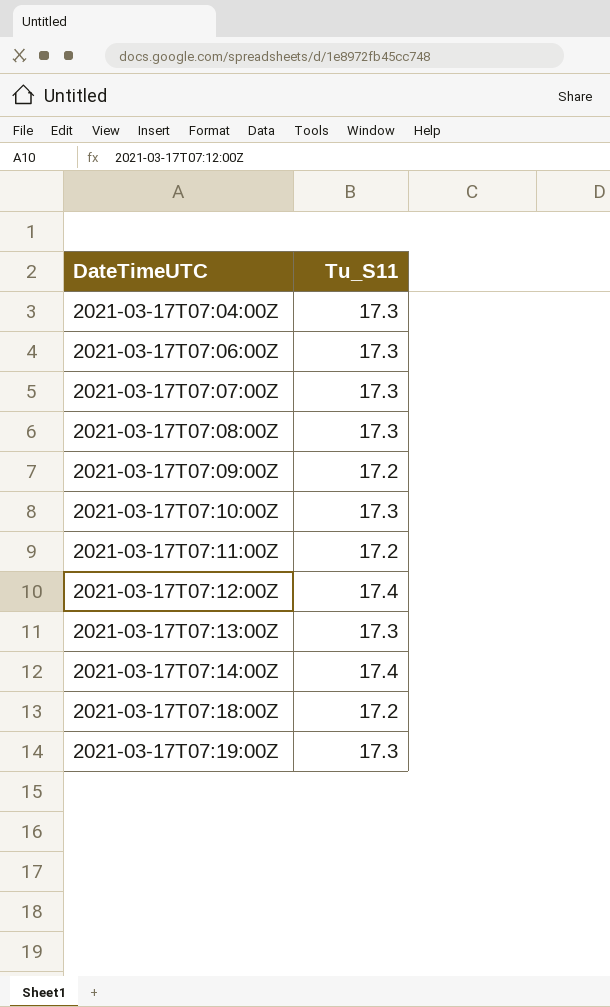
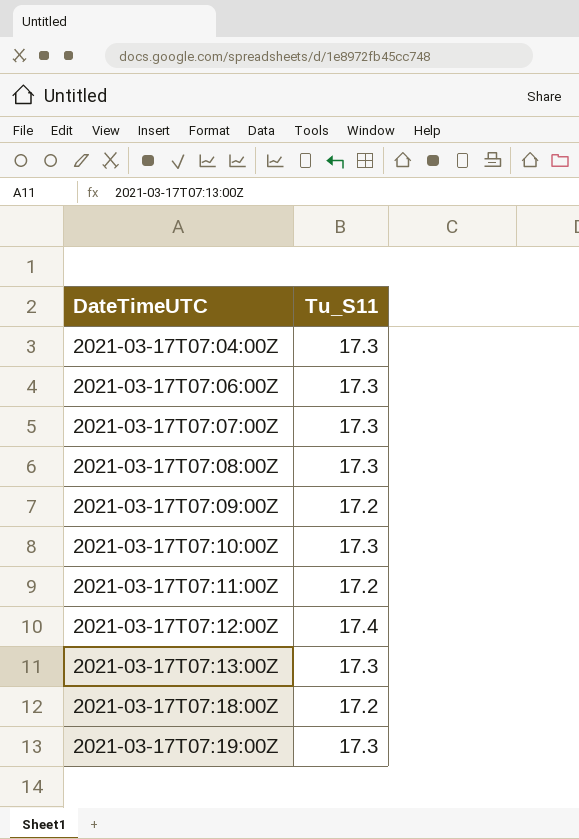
row 2021-03-17T07:14:00Z: 17.4 -> none

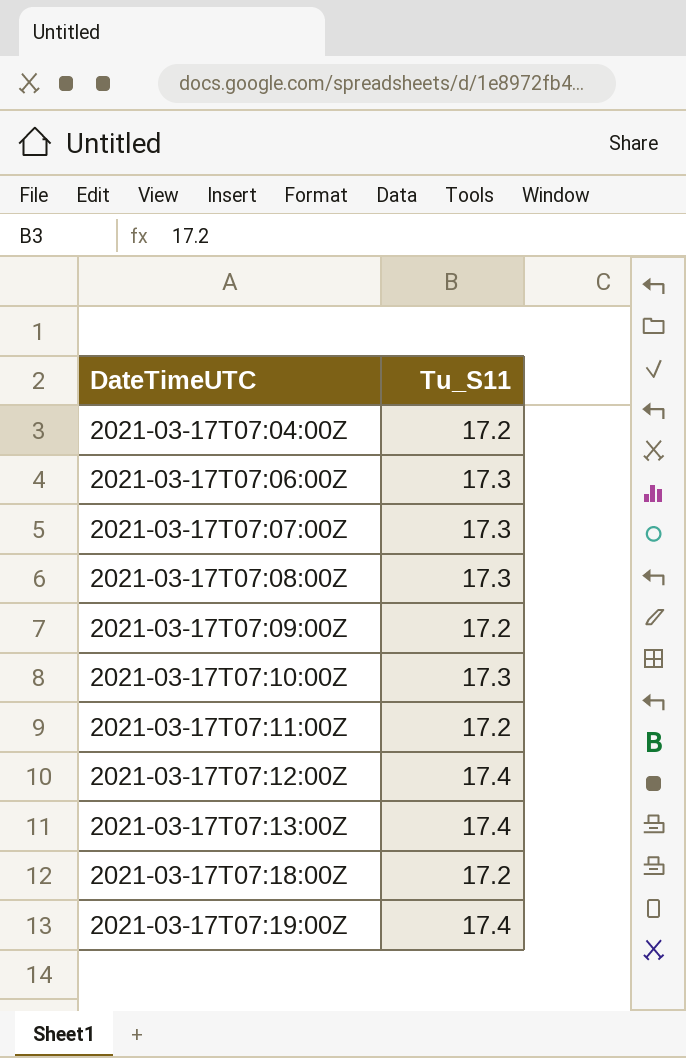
2021-03-17T07:04:00Z | Tu_S11: 17.3 -> 17.2
2021-03-17T07:13:00Z | Tu_S11: 17.3 -> 17.4
2021-03-17T07:19:00Z | Tu_S11: 17.3 -> 17.4

